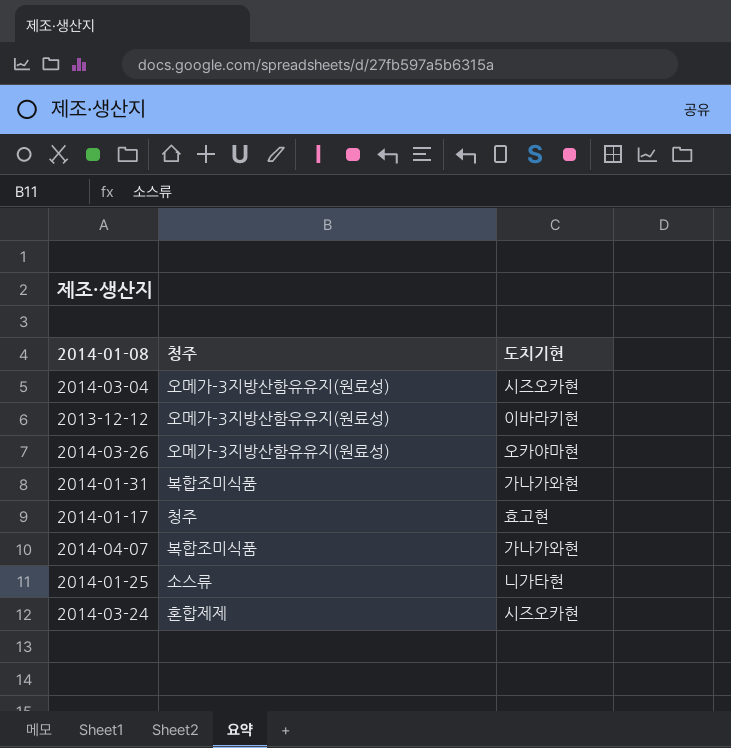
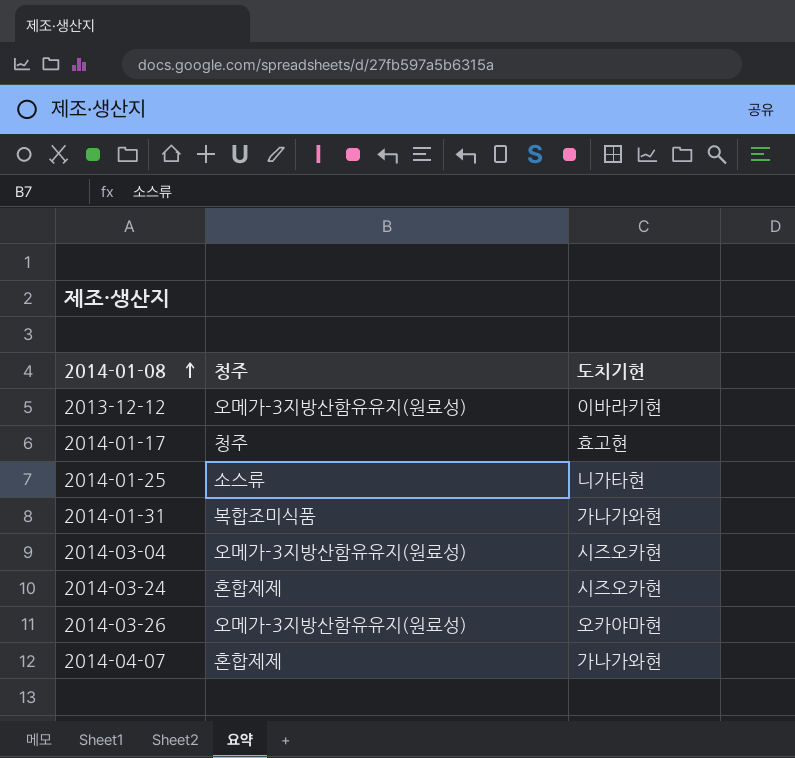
row order: none -> 2014-01-08 ascending
2014-04-07 | 청주: 복합조미식품 -> 혼합제제

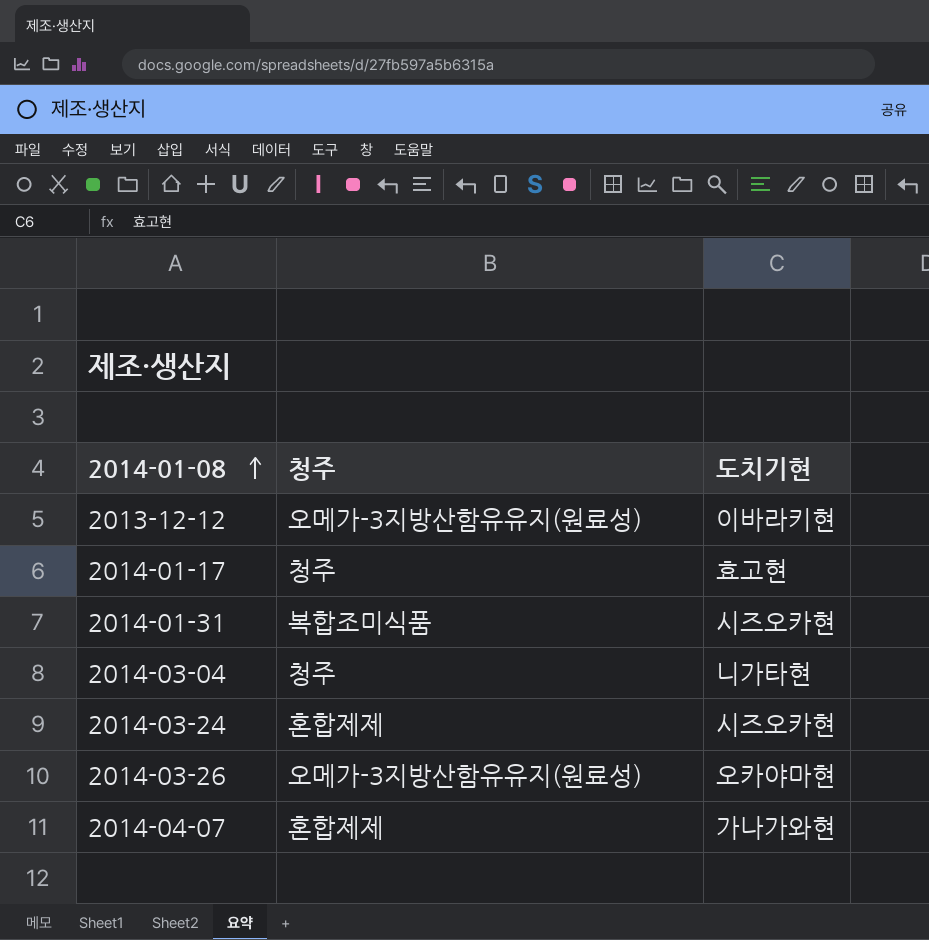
row 2014-01-25: 소스류 | 니가타현 -> none
2014-01-31 | 도치기현: 가나가와현 -> 시즈오카현
2014-03-04 | 청주: 오메가-3지방산함유유지(원료성) -> 청주
2014-03-04 | 도치기현: 시즈오카현 -> 니가타현

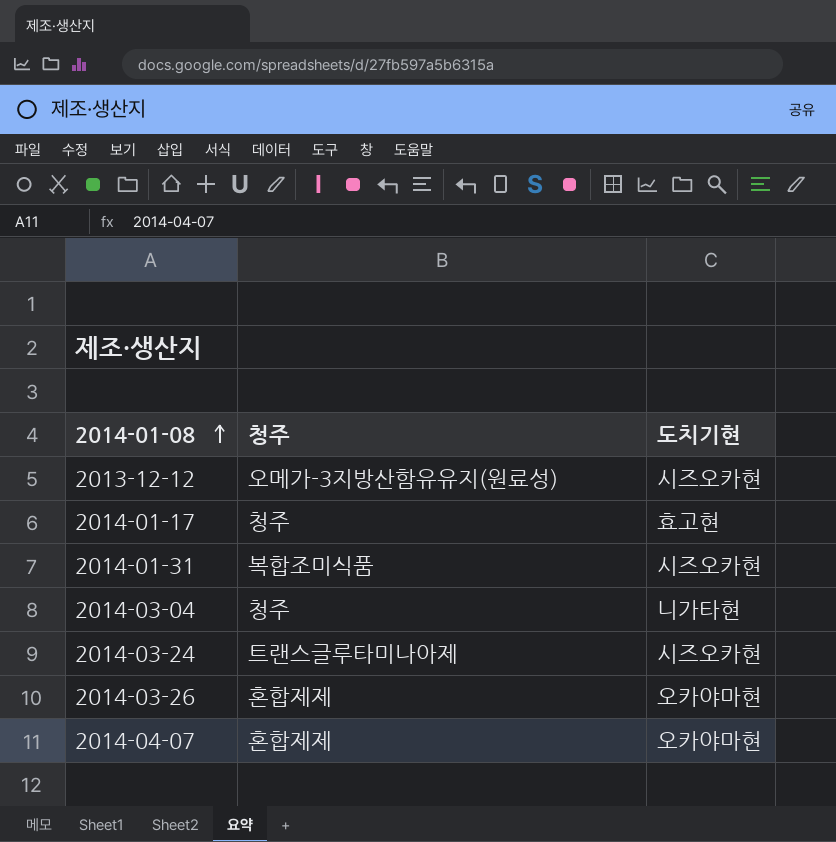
2013-12-12 | 도치기현: 이바라키현 -> 시즈오카현
2014-03-24 | 청주: 혼합제제 -> 트랜스글루타미나아제
2014-03-26 | 청주: 오메가-3지방산함유유지(원료성) -> 혼합제제
2014-04-07 | 도치기현: 가나가와현 -> 오카야마현

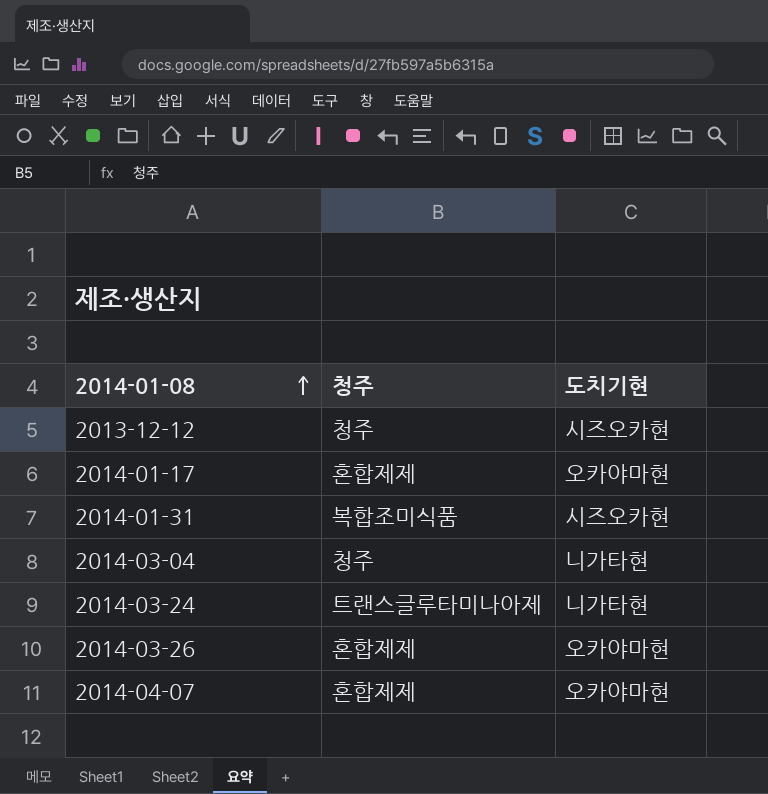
2013-12-12 | 청주: 오메가-3지방산함유유지(원료성) -> 청주
2014-01-17 | 청주: 청주 -> 혼합제제
2014-01-17 | 도치기현: 효고현 -> 오카야마현
2014-03-24 | 도치기현: 시즈오카현 -> 니가타현

